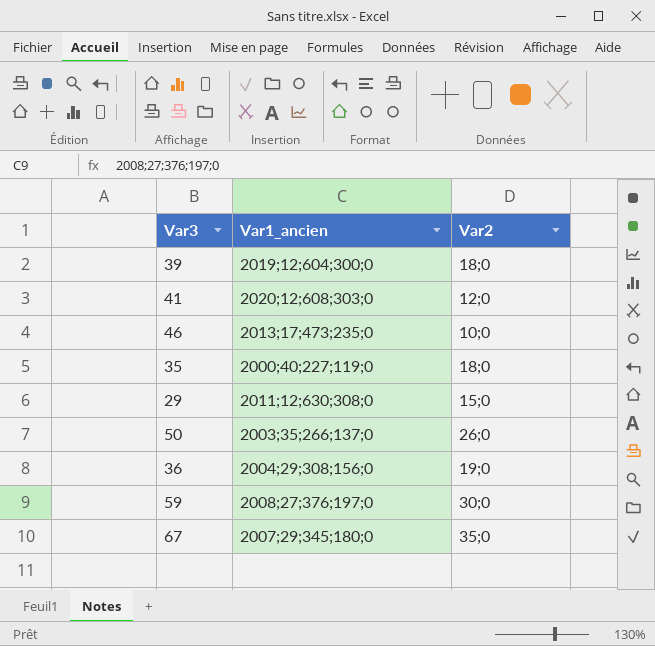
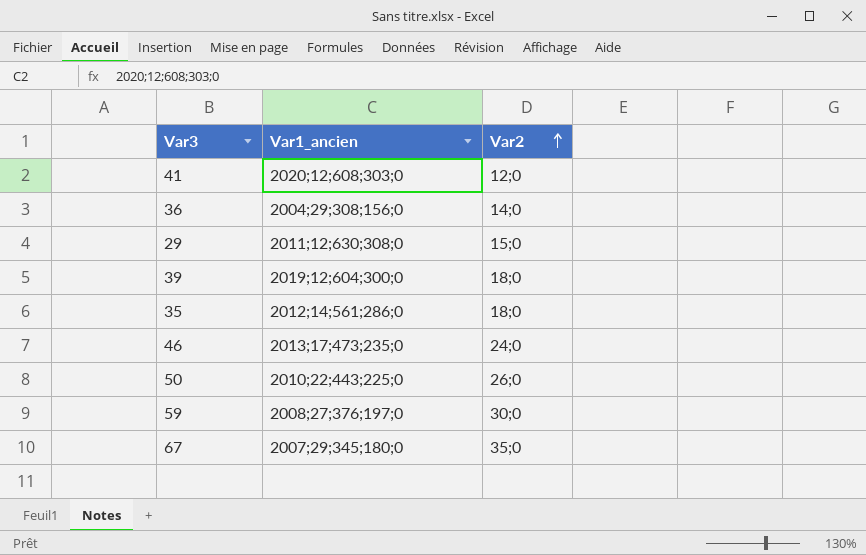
row order: none -> Var2 ascending
36 | Var2: 19;0 -> 14;0
35 | Var1_ancien: 2000;40;227;119;0 -> 2012;14;561;286;0
46 | Var2: 10;0 -> 24;0
50 | Var1_ancien: 2003;35;266;137;0 -> 2010;22;443;225;0

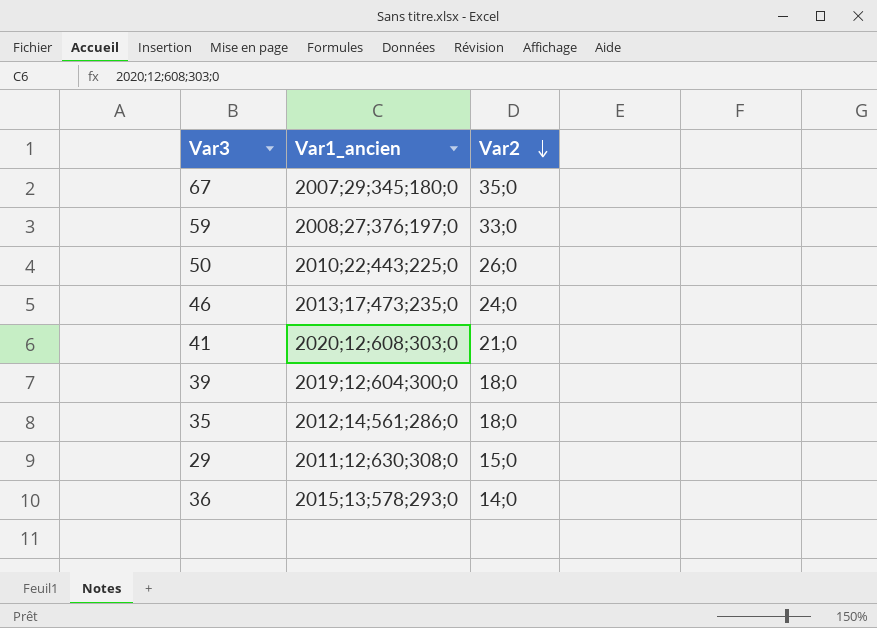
row order: Var2 ascending -> Var2 descending
59 | Var2: 30;0 -> 33;0
41 | Var2: 12;0 -> 21;0
36 | Var1_ancien: 2004;29;308;156;0 -> 2015;13;578;293;0

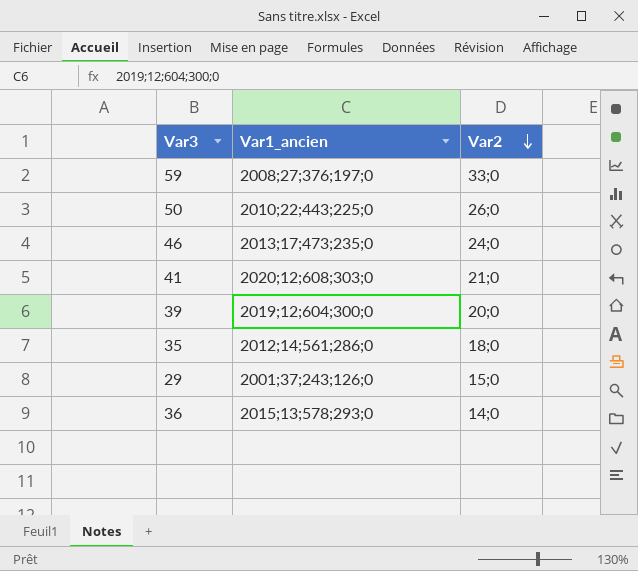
row 67: 2007;29;345;180;0 | 35;0 -> none
39 | Var2: 18;0 -> 20;0
29 | Var1_ancien: 2011;12;630;308;0 -> 2001;37;243;126;0

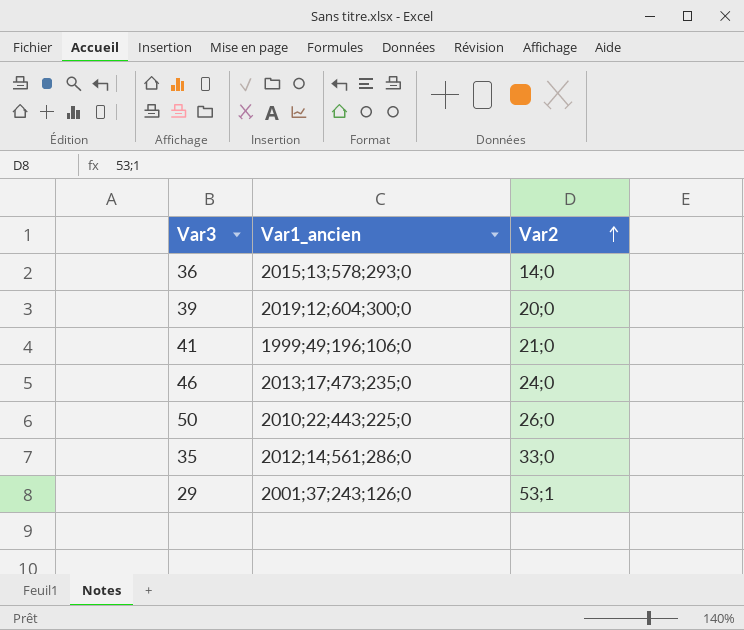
row order: Var2 descending -> Var2 ascending
row 59: 2008;27;376;197;0 | 33;0 -> none
41 | Var1_ancien: 2020;12;608;303;0 -> 1999;49;196;106;0
35 | Var2: 18;0 -> 33;0
29 | Var2: 15;0 -> 53;1

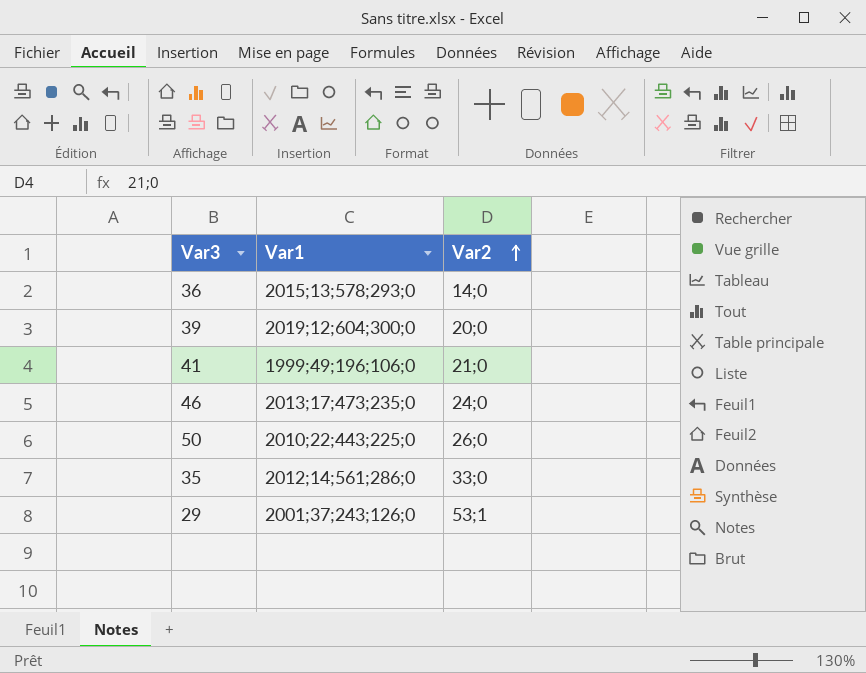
column name: Var1_ancien -> Var1

